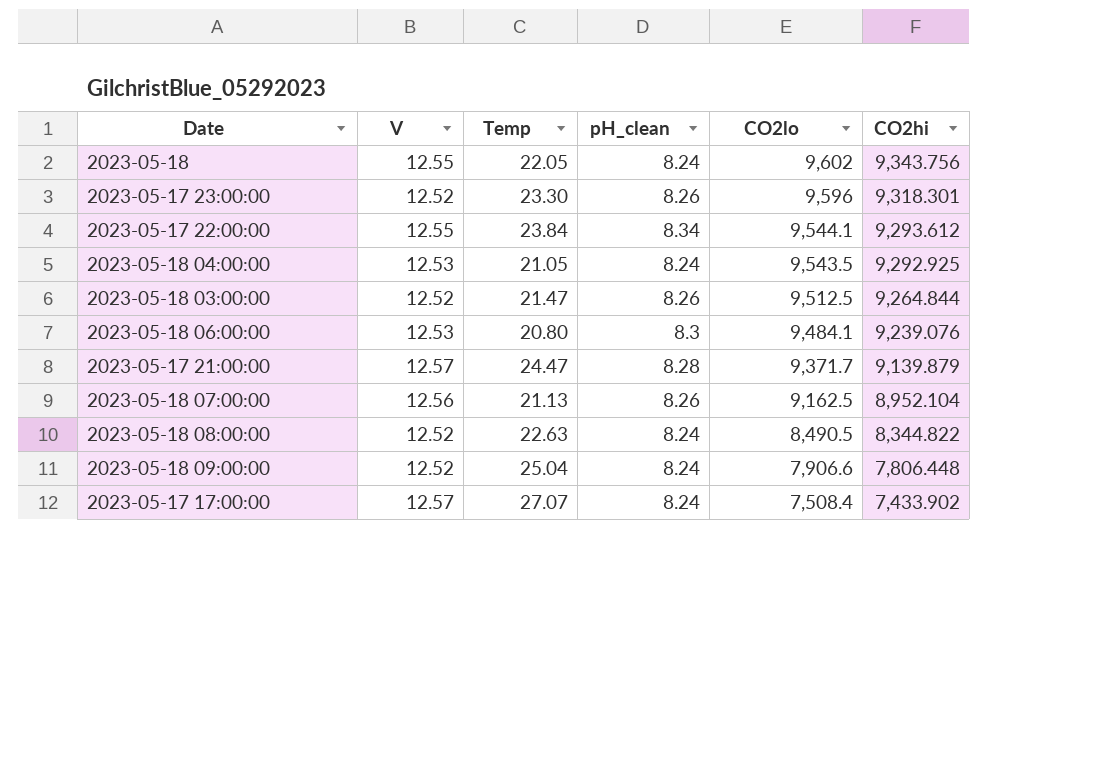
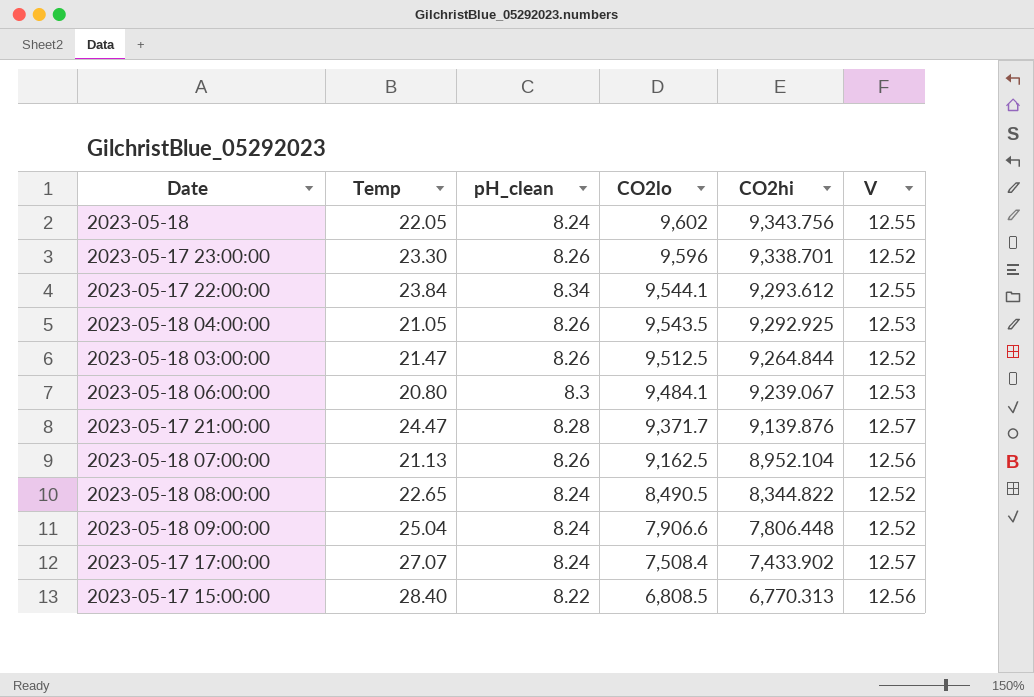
column V | position: 2 -> 6
2023-05-17 23:00:00 | CO2hi: 9,318.301 -> 9,338.701
2023-05-18 04:00:00 | pH_clean: 8.24 -> 8.26
2023-05-18 06:00:00 | CO2hi: 9,239.076 -> 9,239.067
2023-05-17 21:00:00 | CO2hi: 9,139.879 -> 9,139.876
2023-05-18 08:00:00 | Temp: 22.63 -> 22.65
row 2023-05-17 15:00:00: none -> 28.40 | 8.22 | 6,808.5 | 6,770.313 | 12.56

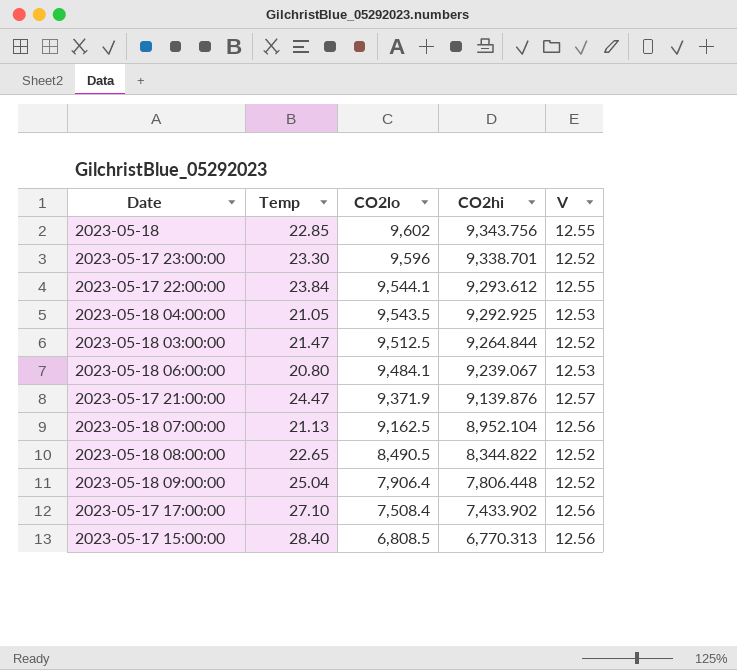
column pH_clean | position: 3 -> none
2023-05-18 | Temp: 22.05 -> 22.85
2023-05-17 21:00:00 | CO2lo: 9,371.7 -> 9,371.9
2023-05-18 09:00:00 | CO2lo: 7,906.6 -> 7,906.4
2023-05-17 17:00:00 | Temp: 27.07 -> 27.10
2023-05-17 17:00:00 | V: 12.57 -> 12.56

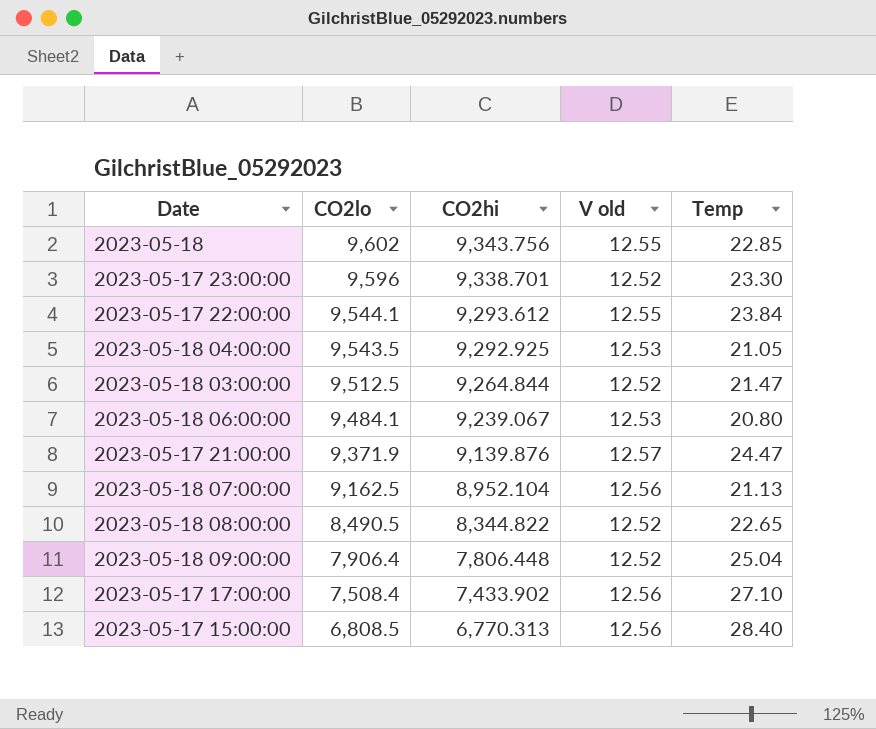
column name: V -> V old
column Temp | position: 2 -> 5

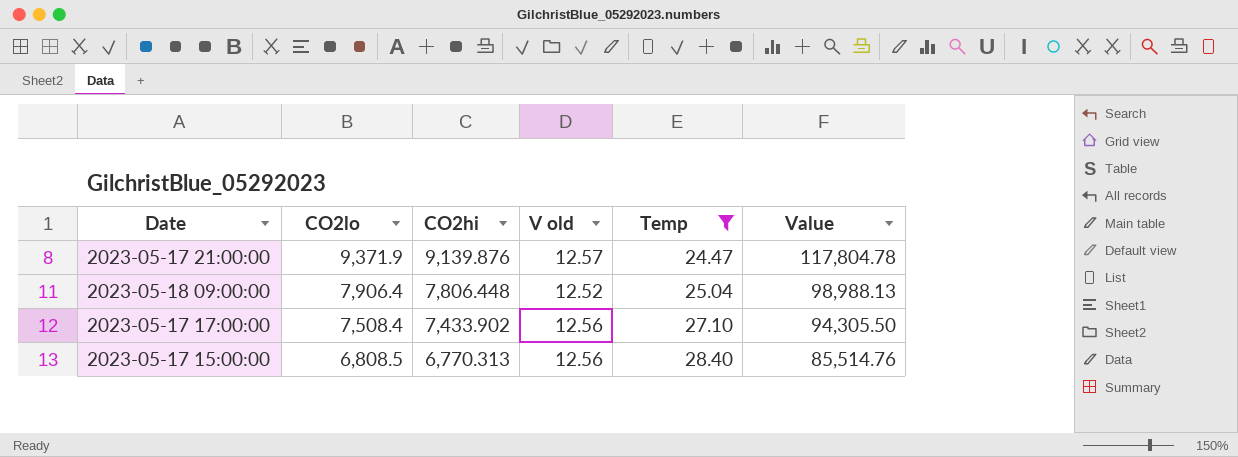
filter: none -> Temp >= 24.47
column Value | formula: none -> [CO2lo] * [V old]

